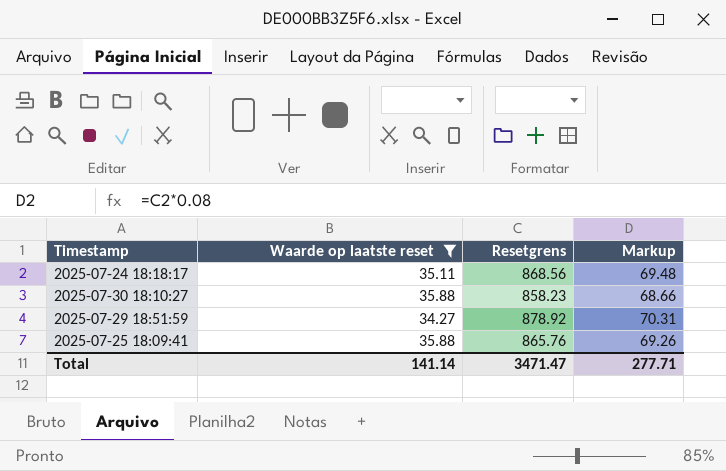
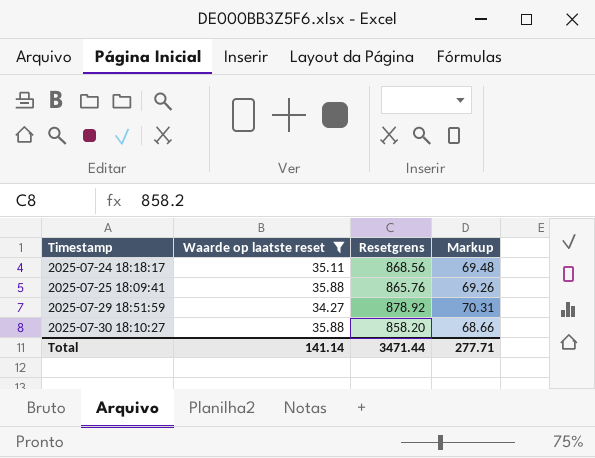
row order: none -> Timestamp ascending
2025-07-30 18:10:27 | Resetgrens: 858.23 -> 858.20
Total | Resetgrens: 3471.47 -> 3471.44

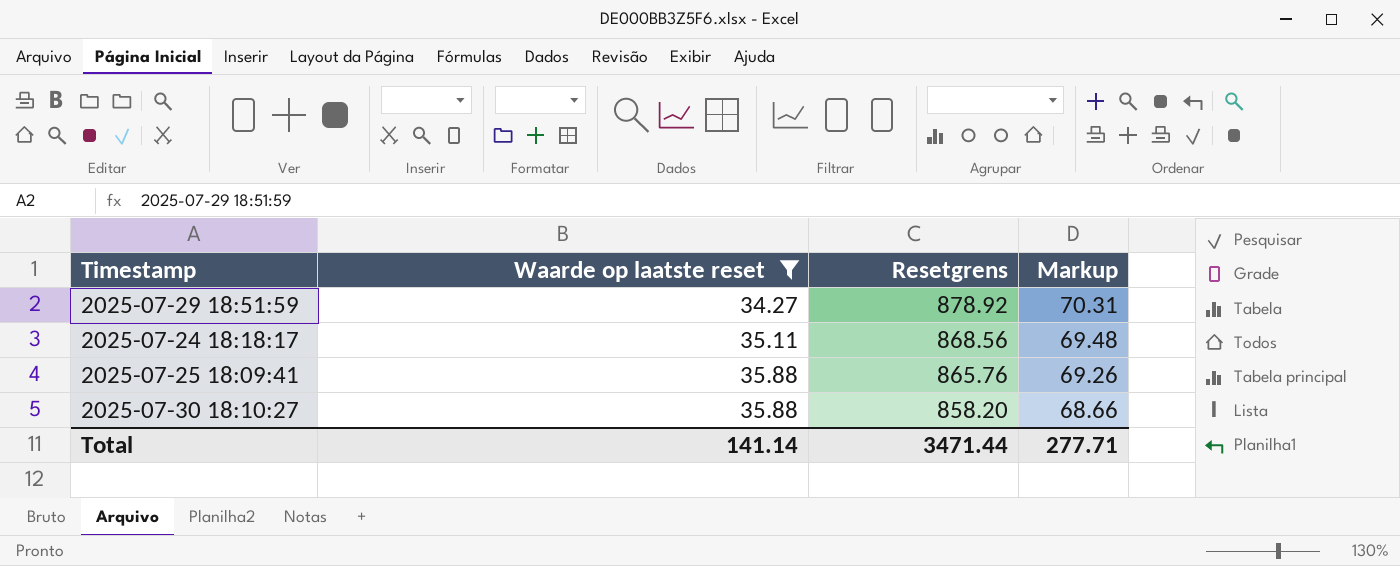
row order: Timestamp ascending -> Waarde op laatste reset ascending

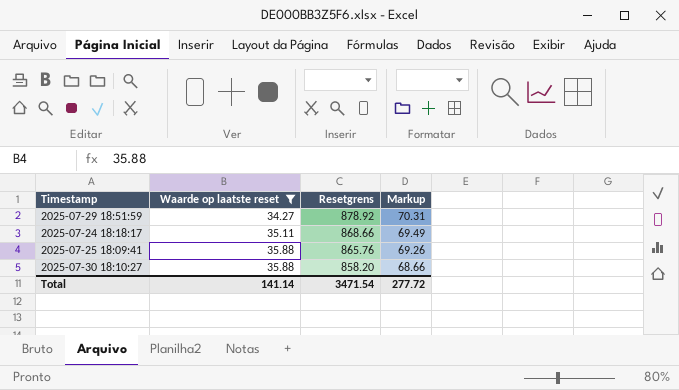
2025-07-24 18:18:17 | Resetgrens: 868.56 -> 868.66
2025-07-24 18:18:17 | Markup: 69.48 -> 69.49
Total | Resetgrens: 3471.44 -> 3471.54
Total | Markup: 277.71 -> 277.72

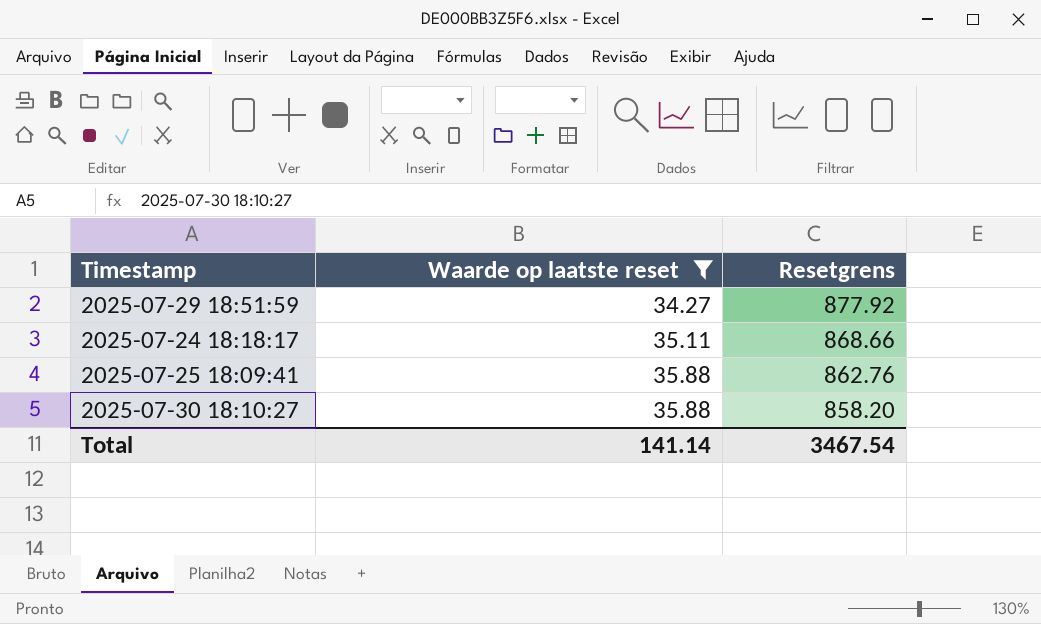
column Markup | formula: [Resetgrens] * 0.08 -> none
2025-07-29 18:51:59 | Resetgrens: 878.92 -> 877.92
2025-07-25 18:09:41 | Resetgrens: 865.76 -> 862.76
Total | Resetgrens: 3471.54 -> 3467.54

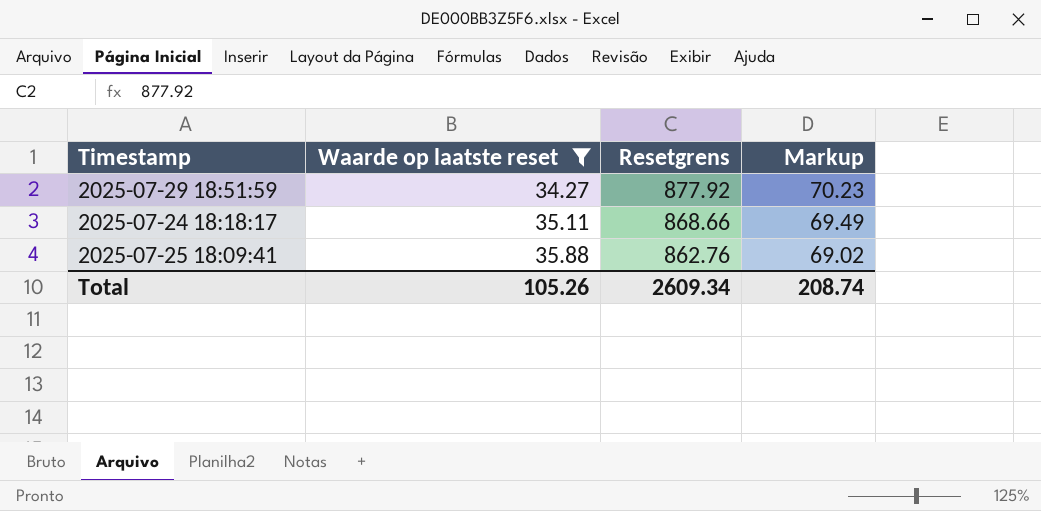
column Markup | formula: none -> [Resetgrens] * 0.08
row 2025-07-30 18:10:27: 35.88 | 858.20 -> none
Total | Waarde op laatste reset: 141.14 -> 105.26
Total | Resetgrens: 3467.54 -> 2609.34

